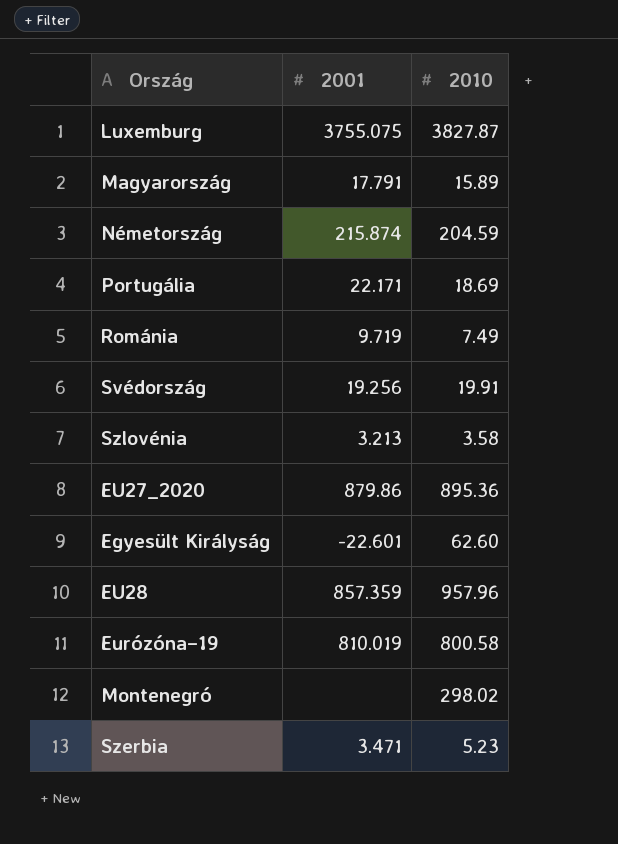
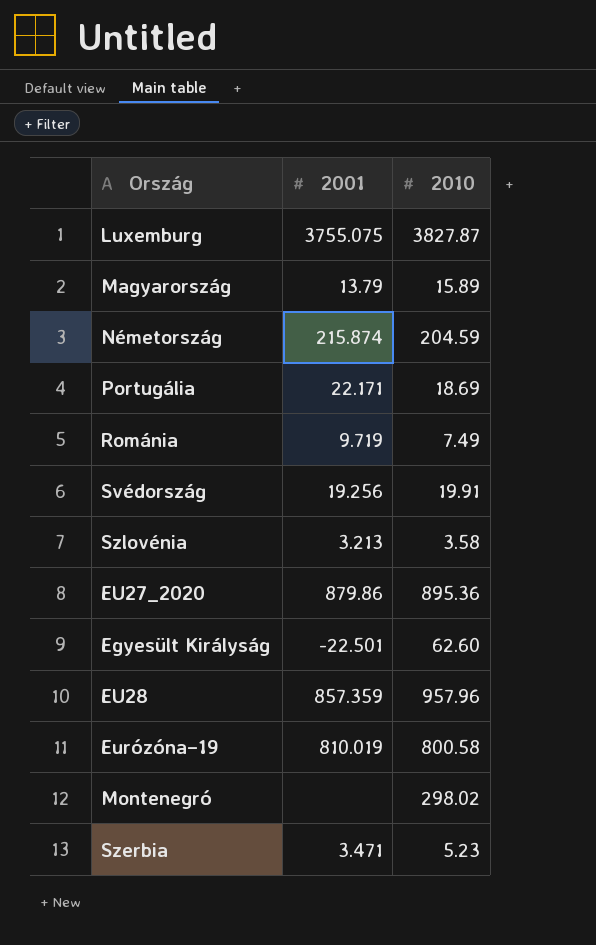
Magyarország | 2001: 17.791 -> 13.79
Egyesült Királyság | 2001: -22.601 -> -22.501

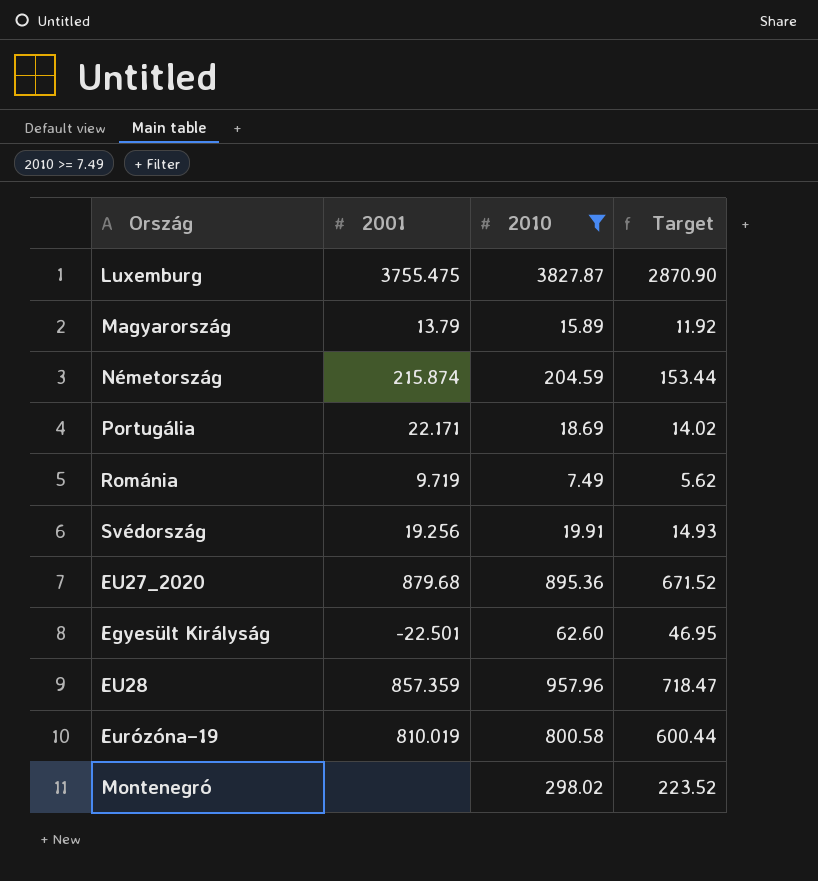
filter: none -> 2010 >= 7.49
column Target | formula: none -> [2010] * 0.75
Luxemburg | 2001: 3755.075 -> 3755.475
EU27_2020 | 2001: 879.86 -> 879.68

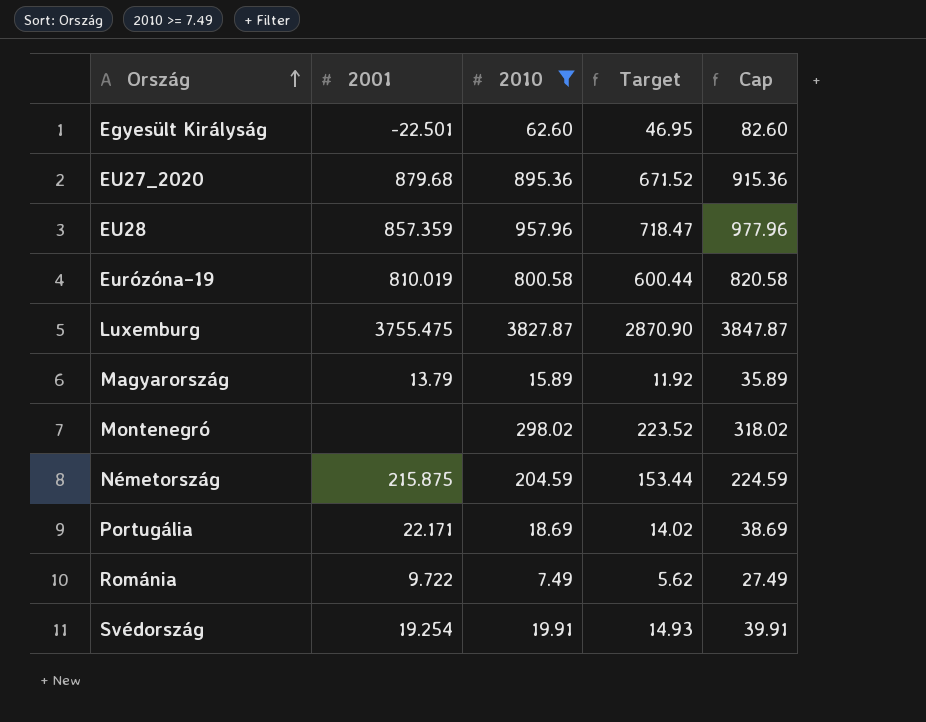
row order: none -> Ország ascending
column Cap | formula: none -> [2010] + 20
Németország | 2001: 215.874 -> 215.875
Románia | 2001: 9.719 -> 9.722
Svédország | 2001: 19.256 -> 19.254

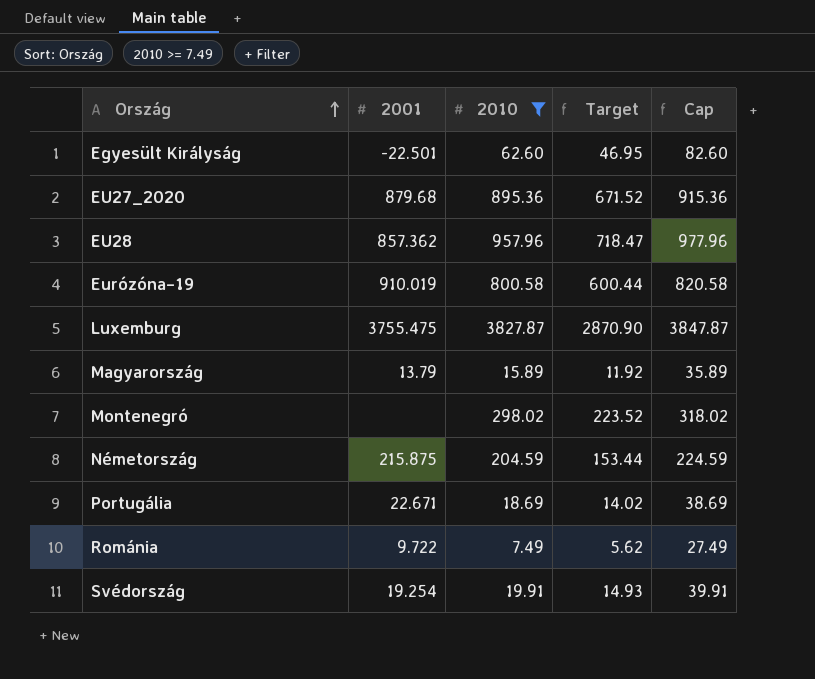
EU28 | 2001: 857.359 -> 857.362
Eurózóna–19 | 2001: 810.019 -> 910.019
Portugália | 2001: 22.171 -> 22.671

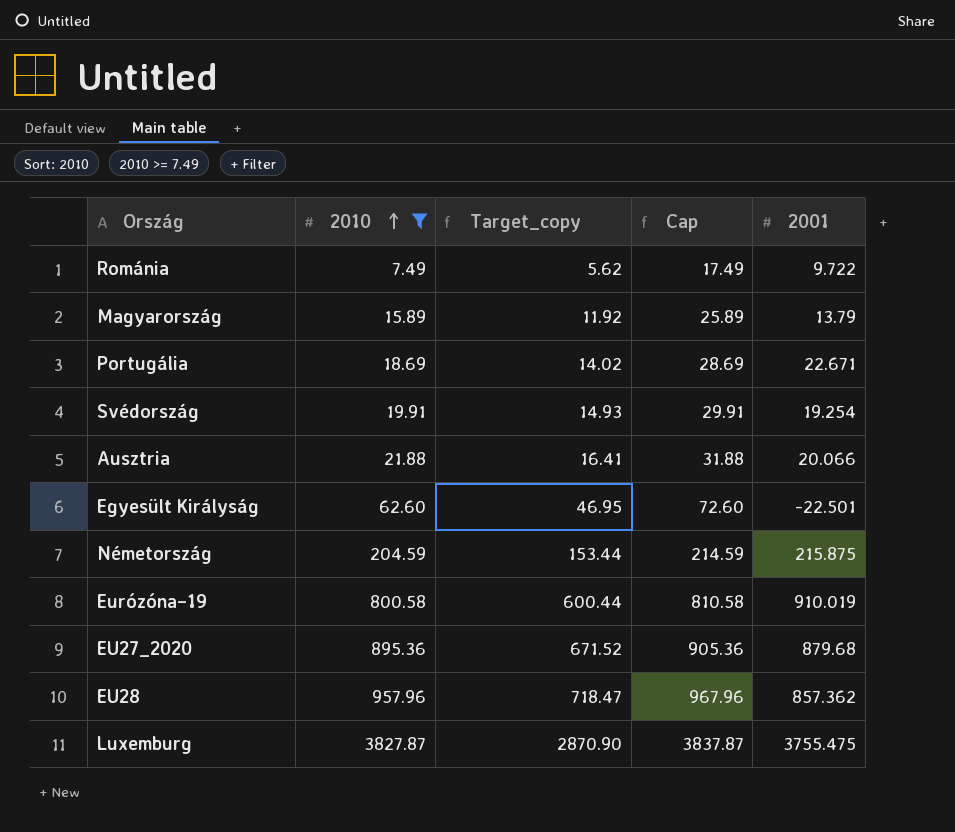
row order: Ország ascending -> 2010 ascending
column name: Target -> Target_copy
column Cap | formula: [2010] + 20 -> [2010] + 10
column 2001 | position: 2 -> 5
row Montenegró: none | 298.02 | 223.52 | 318.02 -> none
row Ausztria: none -> 21.88 | 16.41 | 31.88 | 20.066

